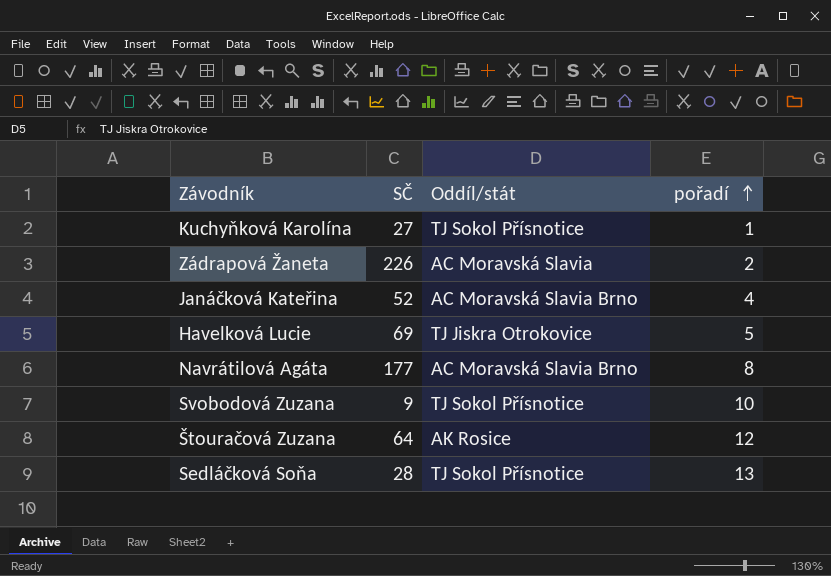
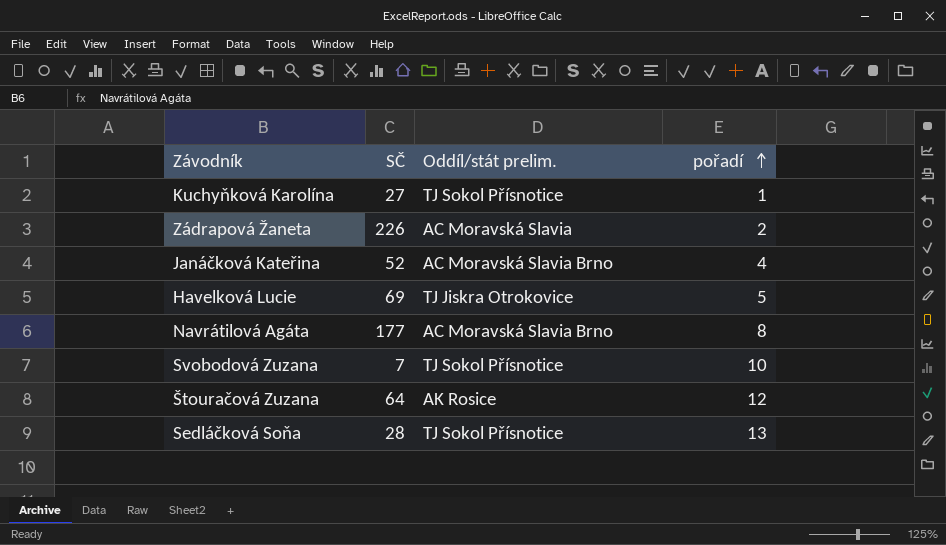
column name: Oddíl/stát -> Oddíl/stát prelim.
Svobodová Zuzana | SČ: 9 -> 7

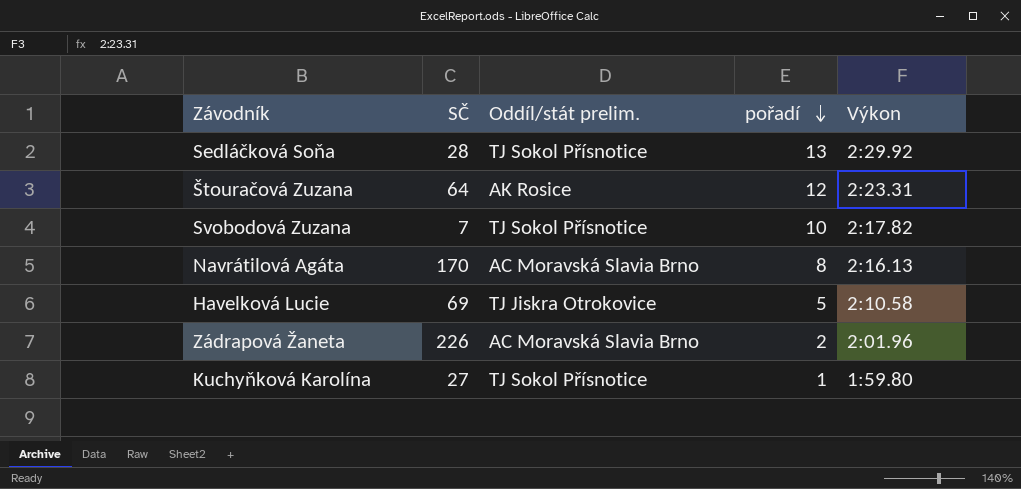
row order: pořadí ascending -> pořadí descending
column Výkon | position: none -> 5
row Janáčková Kateřina: 52 | AC Moravská Slavia Brno | 4 -> none
Navrátilová Agáta | SČ: 177 -> 170
Zádrapová Žaneta | Oddíl/stát prelim.: AC Moravská Slavia -> AC Moravská Slavia Brno

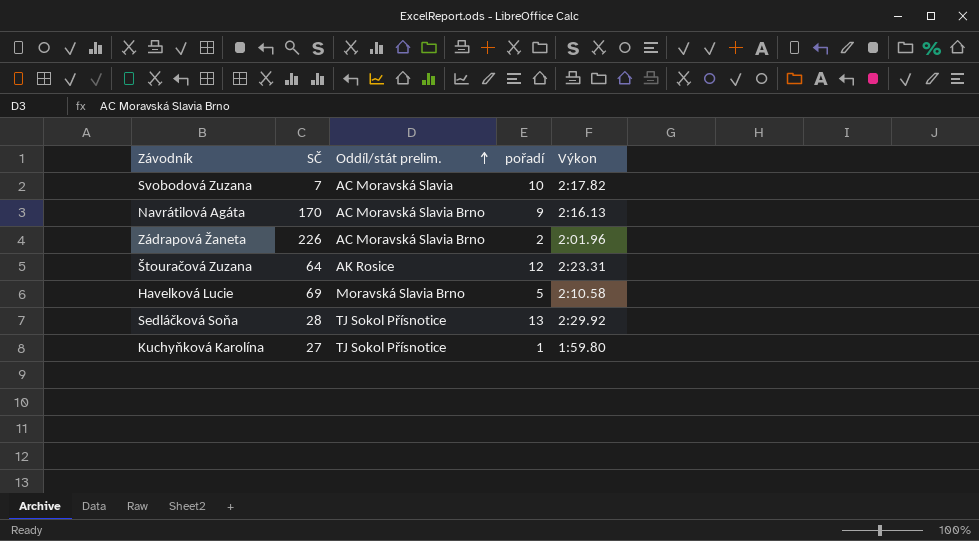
row order: pořadí descending -> Oddíl/stát prelim. ascending
Svobodová Zuzana | Oddíl/stát prelim.: TJ Sokol Přísnotice -> AC Moravská Slavia
Navrátilová Agáta | pořadí: 8 -> 9
Havelková Lucie | Oddíl/stát prelim.: TJ Jiskra Otrokovice -> Moravská Slavia Brno

